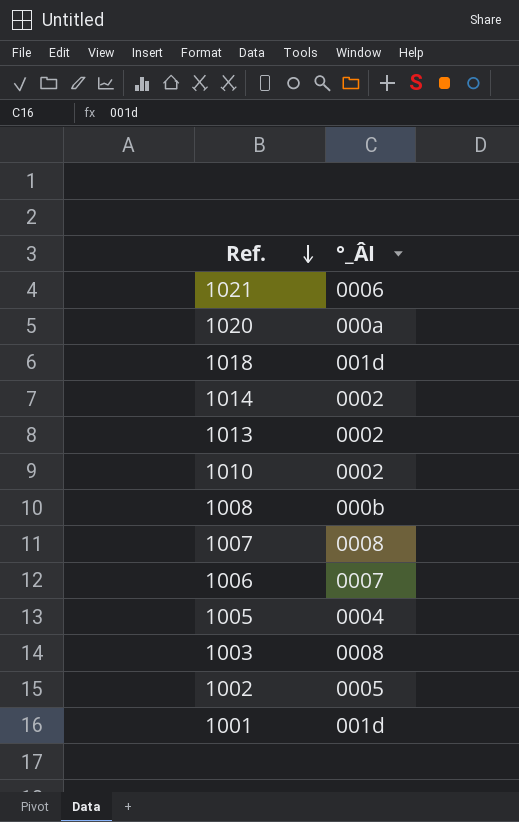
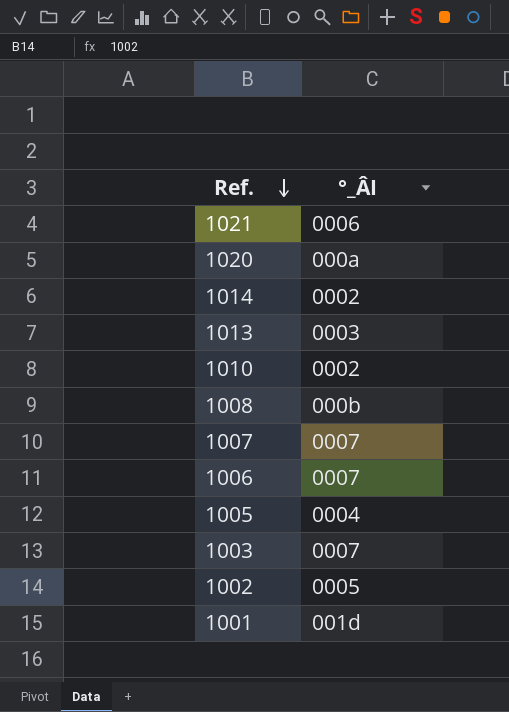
row 1018: 001d -> none
1013 | °_ÂI: 0002 -> 0003
1007 | °_ÂI: 0008 -> 0007
1003 | °_ÂI: 0008 -> 0007

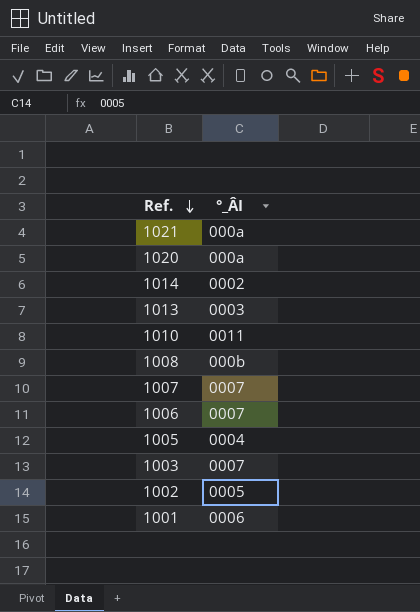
1021 | °_ÂI: 0006 -> 000a
1010 | °_ÂI: 0002 -> 0011
1001 | °_ÂI: 001d -> 0006

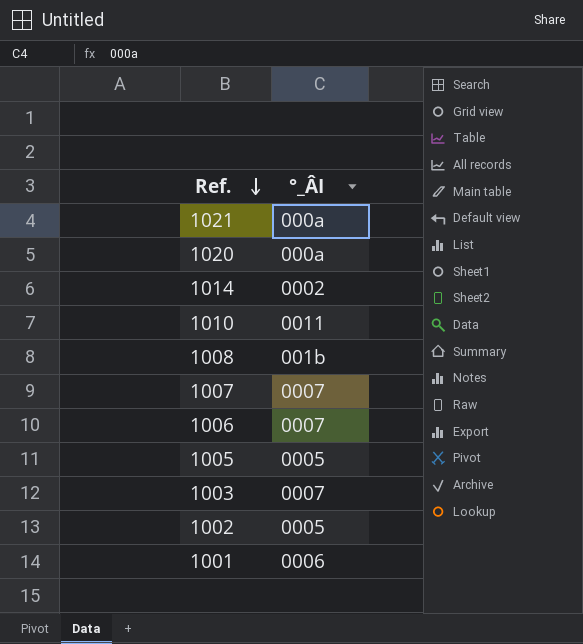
row 1013: 0003 -> none
1008 | °_ÂI: 000b -> 001b
1005 | °_ÂI: 0004 -> 0005

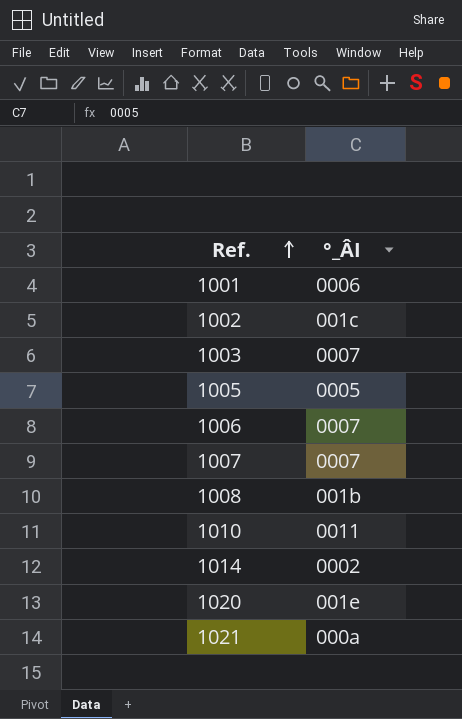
row order: Ref. descending -> Ref. ascending
1002 | °_ÂI: 0005 -> 001c
1020 | °_ÂI: 000a -> 001e

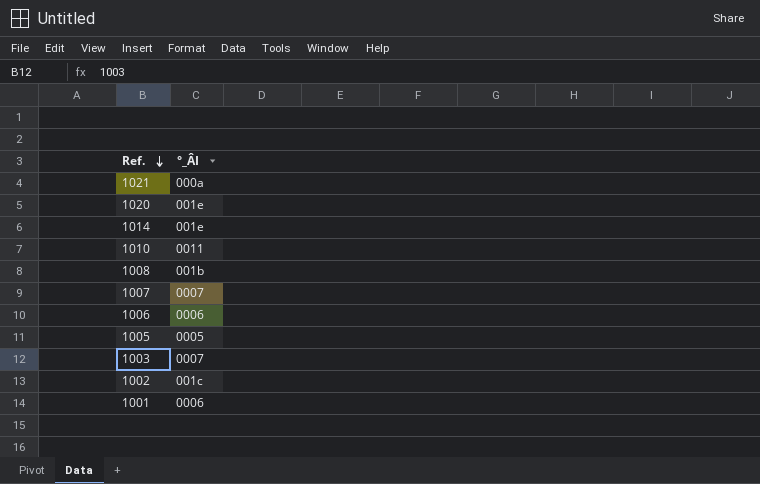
row order: Ref. ascending -> Ref. descending
1014 | °_ÂI: 0002 -> 001e
1006 | °_ÂI: 0007 -> 0006

